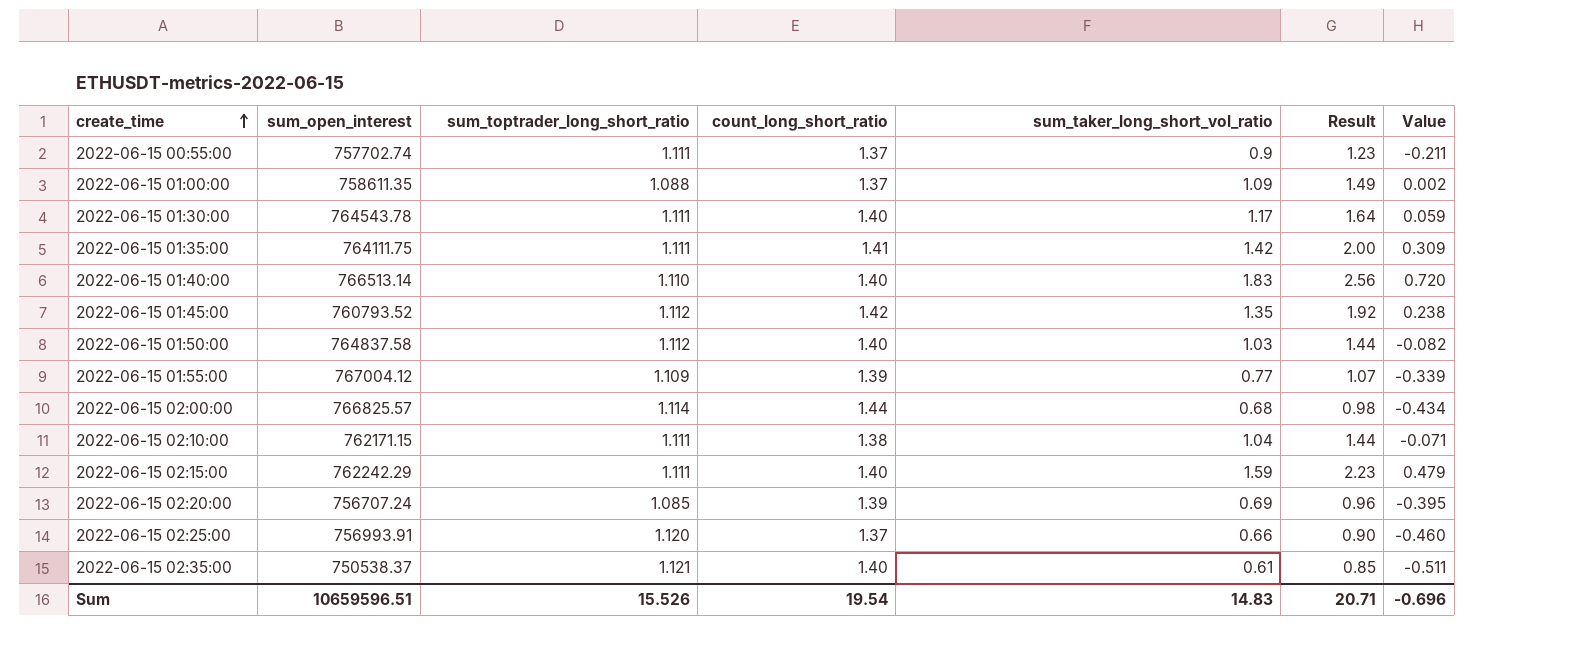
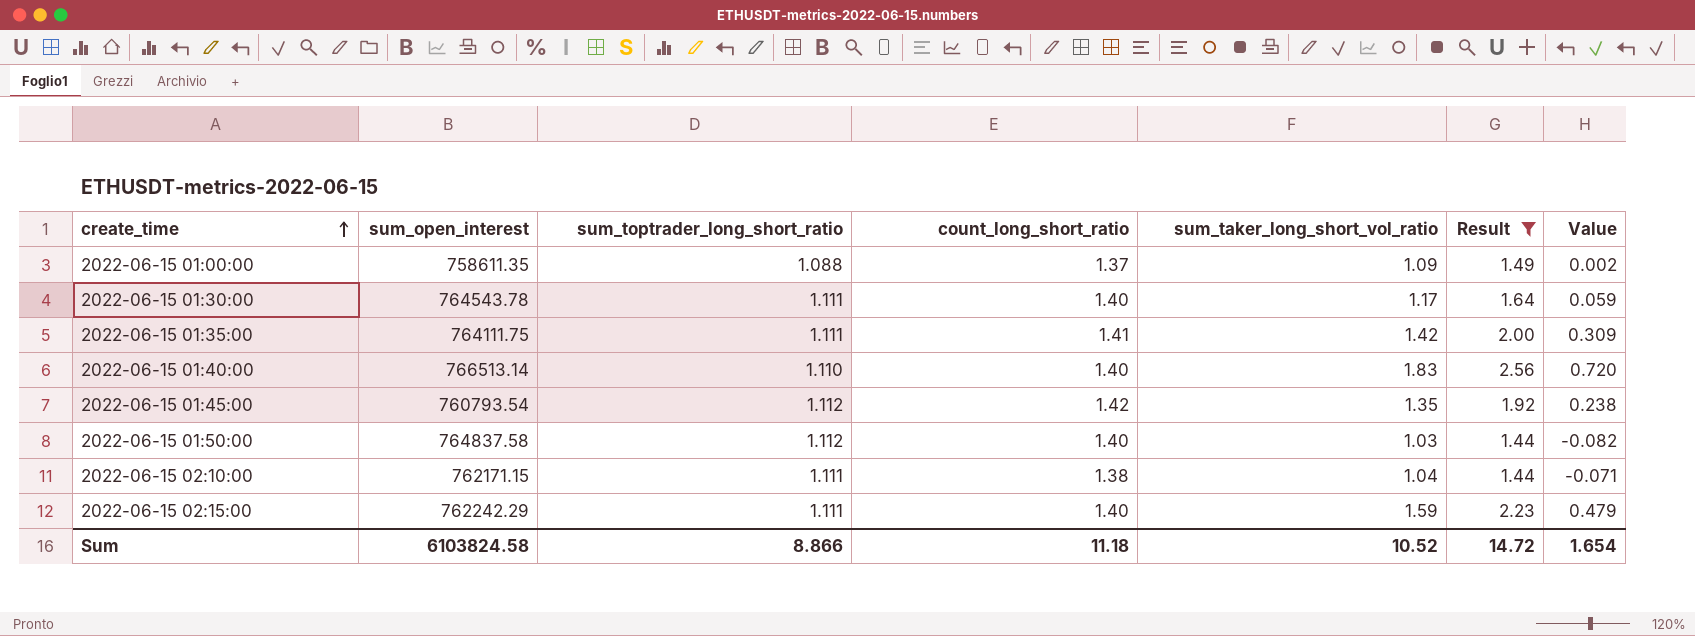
filter: none -> Result >= 1.44
2022-06-15 01:45:00 | sum_open_interest: 760793.52 -> 760793.54
Sum | sum_open_interest: 10659596.51 -> 6103824.58
Sum | sum_toptrader_long_short_ratio: 15.526 -> 8.866
Sum | count_long_short_ratio: 19.54 -> 11.18
Sum | sum_taker_long_short_vol_ratio: 14.83 -> 10.52
Sum | Result: 20.71 -> 14.72
Sum | Value: -0.696 -> 1.654

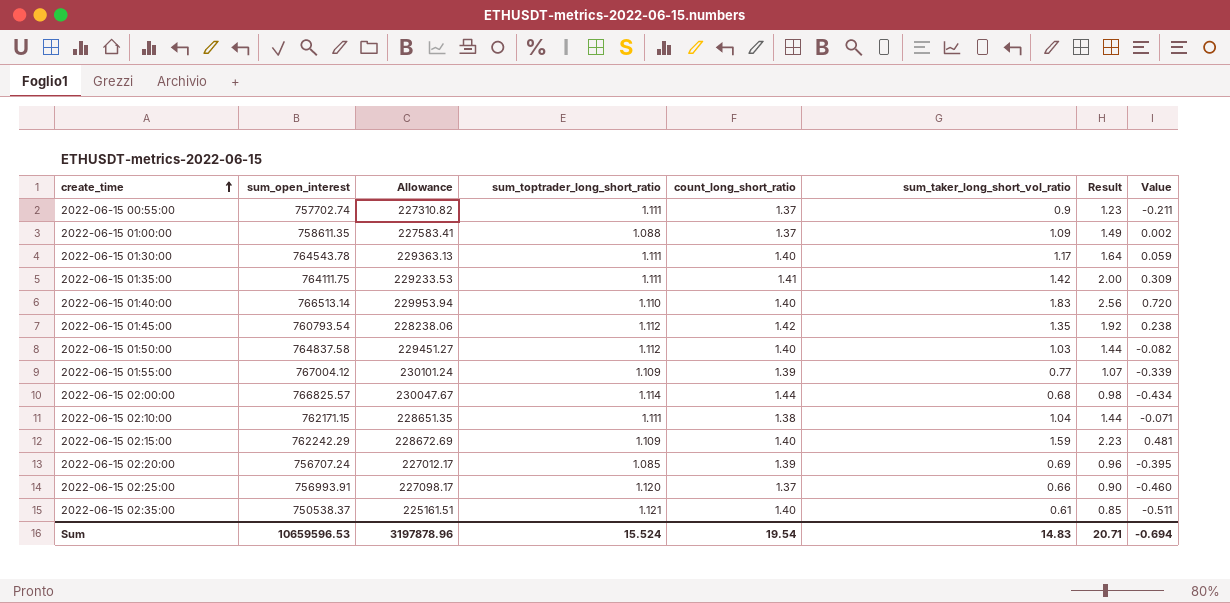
filter: Result >= 1.44 -> none
column Allowance | formula: none -> [sum_open_interest] * 0.3
2022-06-15 02:15:00 | sum_toptrader_long_short_ratio: 1.111 -> 1.109
2022-06-15 02:15:00 | Value: 0.479 -> 0.481
Sum | sum_open_interest: 6103824.58 -> 10659596.53
Sum | sum_toptrader_long_short_ratio: 8.866 -> 15.524
Sum | count_long_short_ratio: 11.18 -> 19.54
Sum | sum_taker_long_short_vol_ratio: 10.52 -> 14.83
Sum | Result: 14.72 -> 20.71
Sum | Value: 1.654 -> -0.694

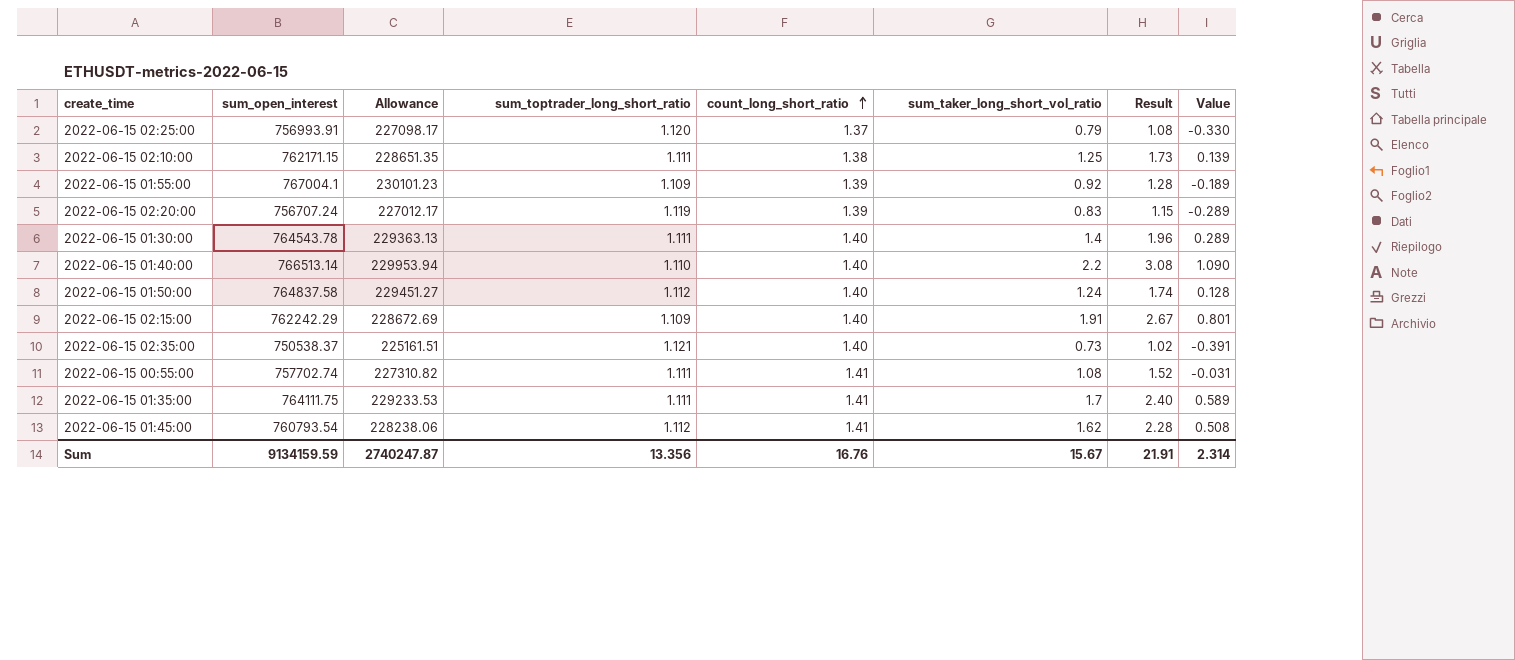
row order: create_time ascending -> count_long_short_ratio ascending
row 2022-06-15 01:00:00: 758611.35 | 227583.41 | 1.088 | 1.37 | 1.09 | 1.49 | 0.002 -> none
row 2022-06-15 02:00:00: 766825.57 | 230047.67 | 1.114 | 1.44 | 0.68 | 0.98 | -0.434 -> none
2022-06-15 02:25:00 | sum_taker_long_short_vol_ratio: 0.66 -> 0.79
2022-06-15 02:25:00 | Result: 0.90 -> 1.08
2022-06-15 02:25:00 | Value: -0.460 -> -0.330
2022-06-15 02:10:00 | sum_taker_long_short_vol_ratio: 1.04 -> 1.25
2022-06-15 02:10:00 | Result: 1.44 -> 1.73
2022-06-15 02:10:00 | Value: -0.071 -> 0.139
2022-06-15 01:55:00 | sum_open_interest: 767004.12 -> 767004.1
2022-06-15 01:55:00 | Allowance: 230101.24 -> 230101.23
2022-06-15 01:55:00 | sum_taker_long_short_vol_ratio: 0.77 -> 0.92
2022-06-15 01:55:00 | Result: 1.07 -> 1.28
2022-06-15 01:55:00 | Value: -0.339 -> -0.189
2022-06-15 02:20:00 | sum_toptrader_long_short_ratio: 1.085 -> 1.119
2022-06-15 02:20:00 | sum_taker_long_short_vol_ratio: 0.69 -> 0.83
2022-06-15 02:20:00 | Result: 0.96 -> 1.15
2022-06-15 02:20:00 | Value: -0.395 -> -0.289
2022-06-15 01:30:00 | sum_taker_long_short_vol_ratio: 1.17 -> 1.4
2022-06-15 01:30:00 | Result: 1.64 -> 1.96
2022-06-15 01:30:00 | Value: 0.059 -> 0.289
2022-06-15 01:40:00 | sum_taker_long_short_vol_ratio: 1.83 -> 2.2
2022-06-15 01:40:00 | Result: 2.56 -> 3.08
2022-06-15 01:40:00 | Value: 0.720 -> 1.090
2022-06-15 01:50:00 | sum_taker_long_short_vol_ratio: 1.03 -> 1.24
2022-06-15 01:50:00 | Result: 1.44 -> 1.74
2022-06-15 01:50:00 | Value: -0.082 -> 0.128
2022-06-15 02:15:00 | sum_taker_long_short_vol_ratio: 1.59 -> 1.91
2022-06-15 02:15:00 | Result: 2.23 -> 2.67
2022-06-15 02:15:00 | Value: 0.481 -> 0.801
2022-06-15 02:35:00 | sum_taker_long_short_vol_ratio: 0.61 -> 0.73
2022-06-15 02:35:00 | Result: 0.85 -> 1.02
2022-06-15 02:35:00 | Value: -0.511 -> -0.391
2022-06-15 00:55:00 | count_long_short_ratio: 1.37 -> 1.41
2022-06-15 00:55:00 | sum_taker_long_short_vol_ratio: 0.9 -> 1.08
2022-06-15 00:55:00 | Result: 1.23 -> 1.52
2022-06-15 00:55:00 | Value: -0.211 -> -0.031
2022-06-15 01:35:00 | sum_taker_long_short_vol_ratio: 1.42 -> 1.7
2022-06-15 01:35:00 | Result: 2.00 -> 2.40
2022-06-15 01:35:00 | Value: 0.309 -> 0.589
2022-06-15 01:45:00 | count_long_short_ratio: 1.42 -> 1.41
2022-06-15 01:45:00 | sum_taker_long_short_vol_ratio: 1.35 -> 1.62
2022-06-15 01:45:00 | Result: 1.92 -> 2.28
2022-06-15 01:45:00 | Value: 0.238 -> 0.508
Sum | sum_open_interest: 10659596.53 -> 9134159.59
Sum | Allowance: 3197878.96 -> 2740247.87
Sum | sum_toptrader_long_short_ratio: 15.524 -> 13.356
Sum | count_long_short_ratio: 19.54 -> 16.76
Sum | sum_taker_long_short_vol_ratio: 14.83 -> 15.67
Sum | Result: 20.71 -> 21.91
Sum | Value: -0.694 -> 2.314

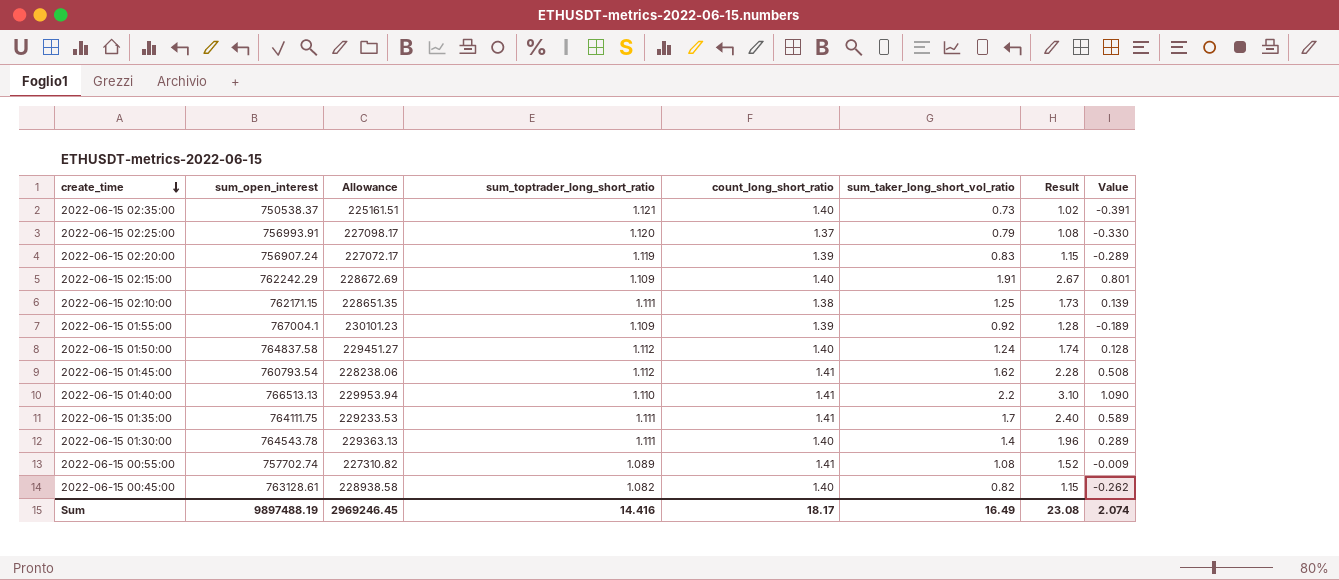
row order: count_long_short_ratio ascending -> create_time descending
2022-06-15 02:20:00 | sum_open_interest: 756707.24 -> 756907.24
2022-06-15 02:20:00 | Allowance: 227012.17 -> 227072.17
2022-06-15 01:40:00 | sum_open_interest: 766513.14 -> 766513.13
2022-06-15 01:40:00 | count_long_short_ratio: 1.40 -> 1.41
2022-06-15 01:40:00 | Result: 3.08 -> 3.10
2022-06-15 00:55:00 | sum_toptrader_long_short_ratio: 1.111 -> 1.089
2022-06-15 00:55:00 | Value: -0.031 -> -0.009
row 2022-06-15 00:45:00: none -> 763128.61 | 228938.58 | 1.082 | 1.40 | 0.82 | 1.15 | -0.262
Sum | sum_open_interest: 9134159.59 -> 9897488.19
Sum | Allowance: 2740247.87 -> 2969246.45
Sum | sum_toptrader_long_short_ratio: 13.356 -> 14.416
Sum | count_long_short_ratio: 16.76 -> 18.17
Sum | sum_taker_long_short_vol_ratio: 15.67 -> 16.49
Sum | Result: 21.91 -> 23.08
Sum | Value: 2.314 -> 2.074

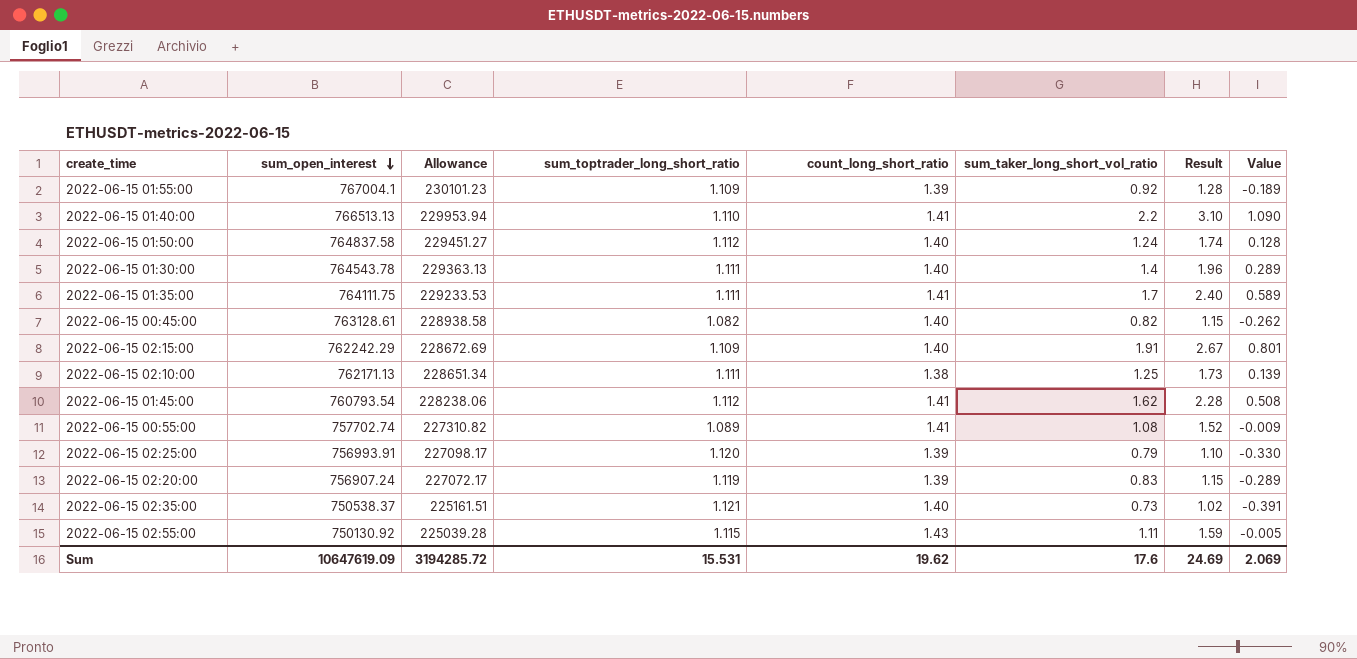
row order: create_time descending -> sum_open_interest descending
2022-06-15 02:10:00 | sum_open_interest: 762171.15 -> 762171.13
2022-06-15 02:10:00 | Allowance: 228651.35 -> 228651.34
2022-06-15 02:25:00 | count_long_short_ratio: 1.37 -> 1.39
2022-06-15 02:25:00 | Result: 1.08 -> 1.10
row 2022-06-15 02:55:00: none -> 750130.92 | 225039.28 | 1.115 | 1.43 | 1.11 | 1.59 | -0.005
Sum | sum_open_interest: 9897488.19 -> 10647619.09
Sum | Allowance: 2969246.45 -> 3194285.72
Sum | sum_toptrader_long_short_ratio: 14.416 -> 15.531
Sum | count_long_short_ratio: 18.17 -> 19.62
Sum | sum_taker_long_short_vol_ratio: 16.49 -> 17.6
Sum | Result: 23.08 -> 24.69
Sum | Value: 2.074 -> 2.069

